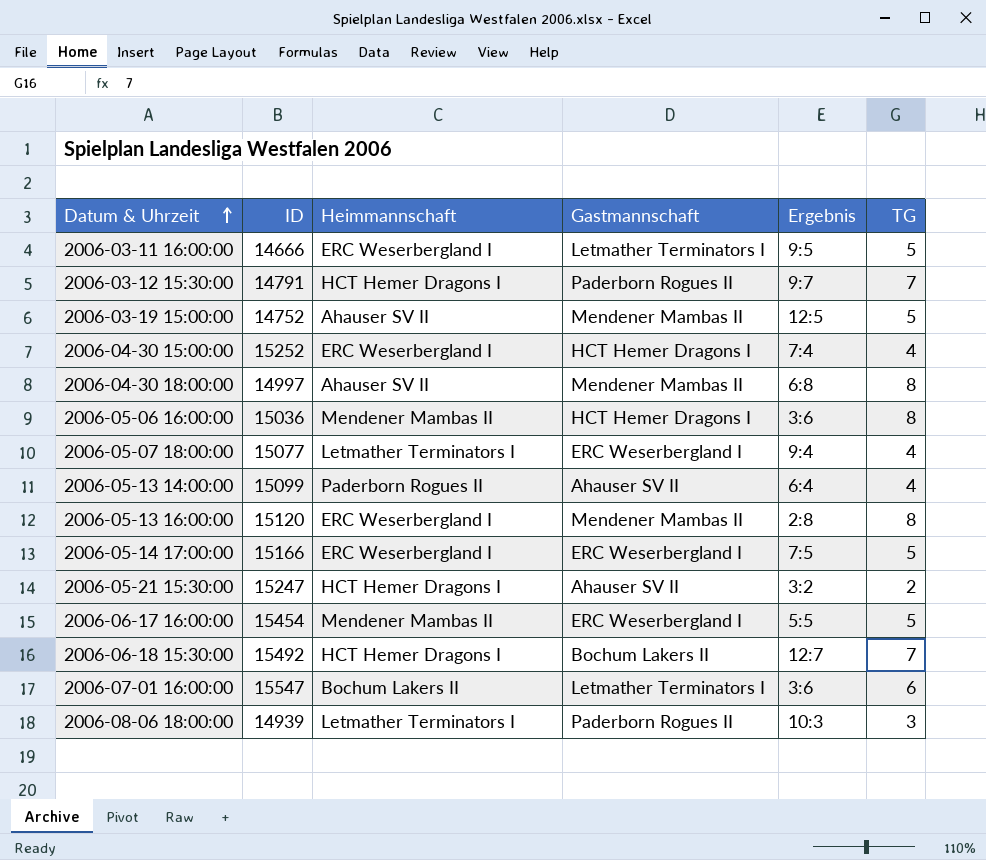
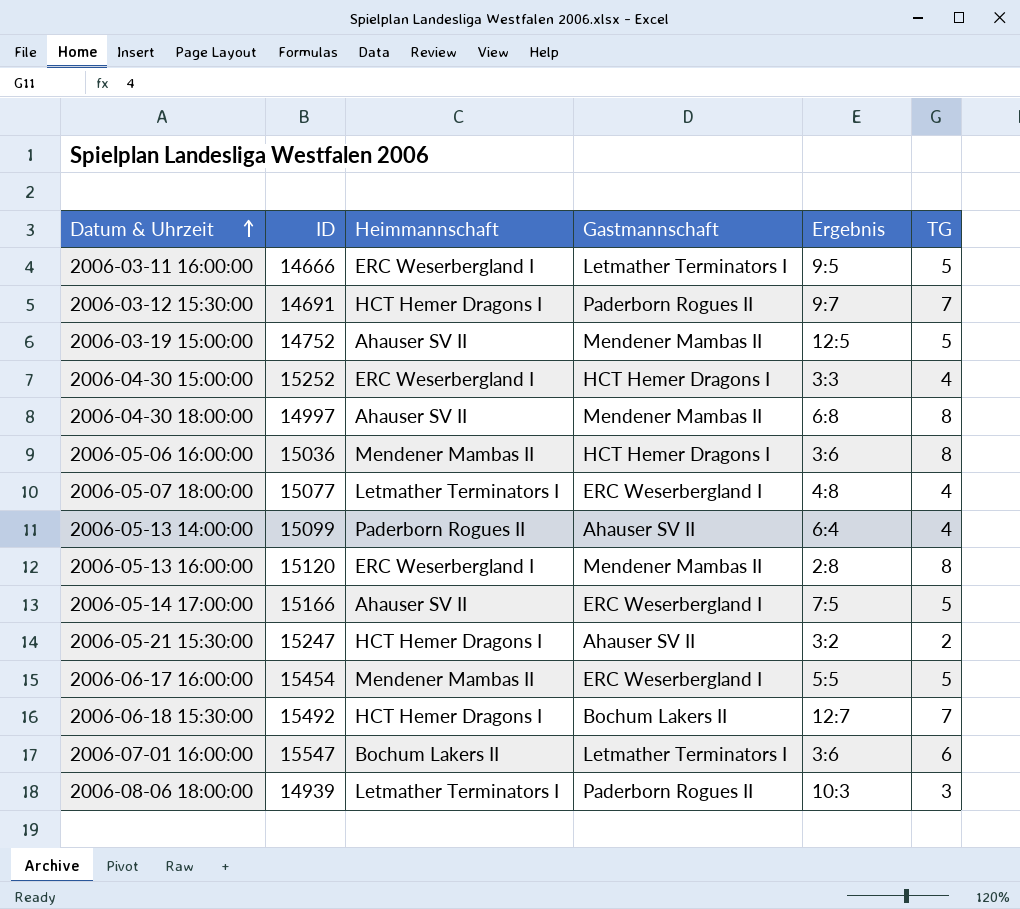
2006-03-12 15:30:00 | ID: 14791 -> 14691
2006-04-30 15:00:00 | Ergebnis: 7:4 -> 3:3
2006-05-07 18:00:00 | Ergebnis: 9:4 -> 4:8
2006-05-14 17:00:00 | Heimmannschaft: ERC Weserbergland I -> Ahauser SV II

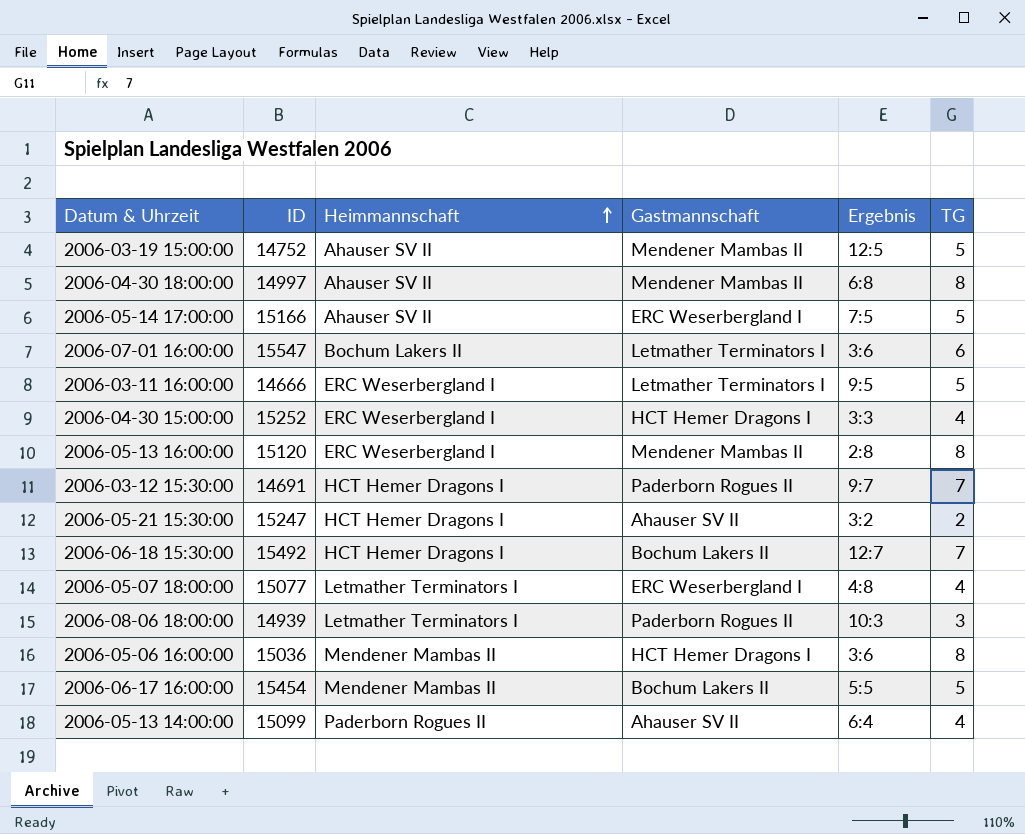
row order: Datum & Uhrzeit ascending -> Heimmannschaft ascending
2006-06-17 16:00:00 | Gastmannschaft: ERC Weserbergland I -> Bochum Lakers II

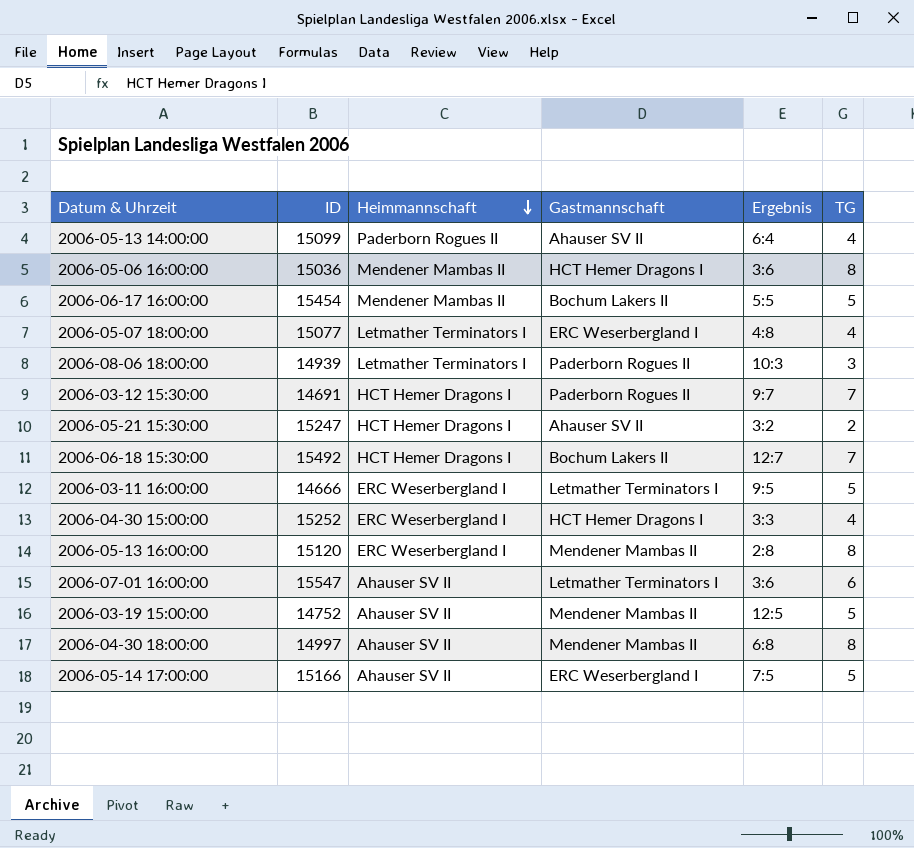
row order: Heimmannschaft ascending -> Heimmannschaft descending
2006-07-01 16:00:00 | Heimmannschaft: Bochum Lakers II -> Ahauser SV II

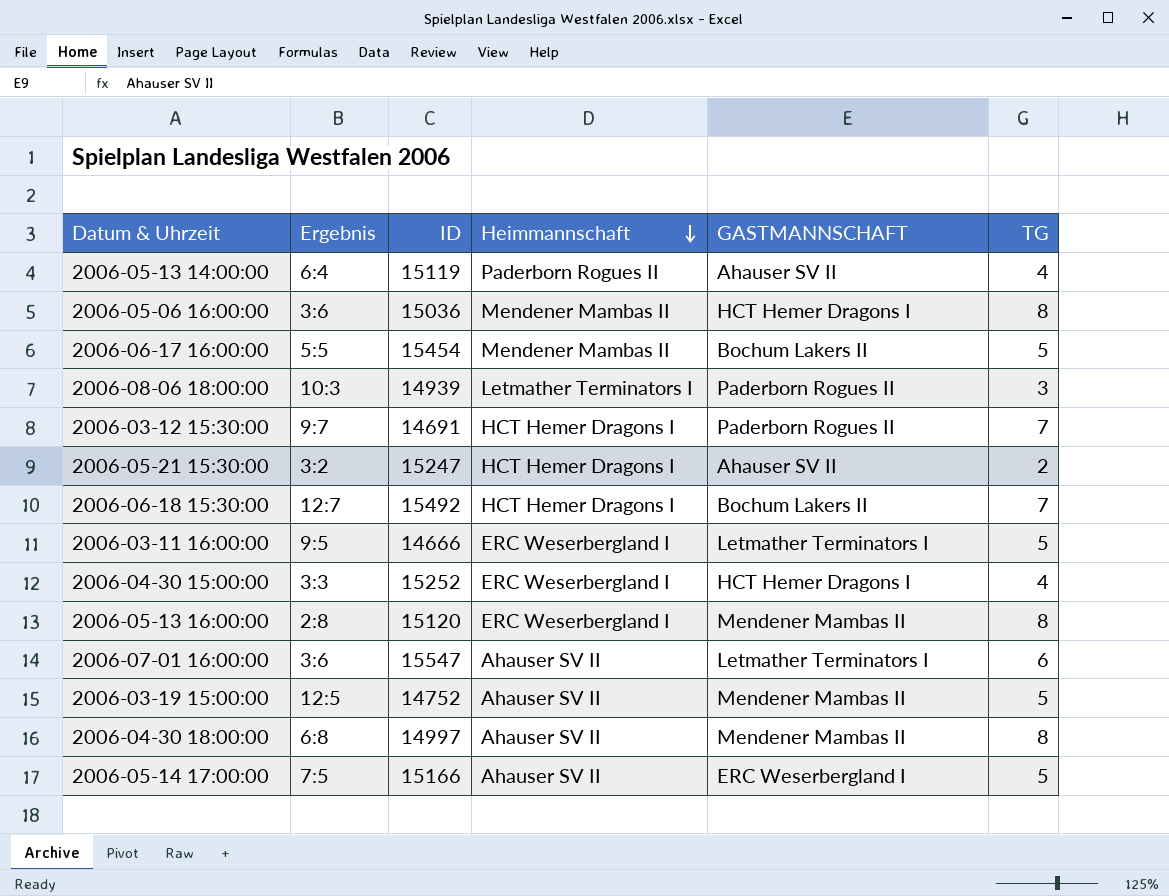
column Ergebnis | position: 5 -> 2
column name: Gastmannschaft -> GASTMANNSCHAFT
row 2006-05-07 18:00:00: 15077 | Letmather Terminators I | ERC Weserbergland I | 4:8 | 4 -> none
2006-05-13 14:00:00 | ID: 15099 -> 15119

